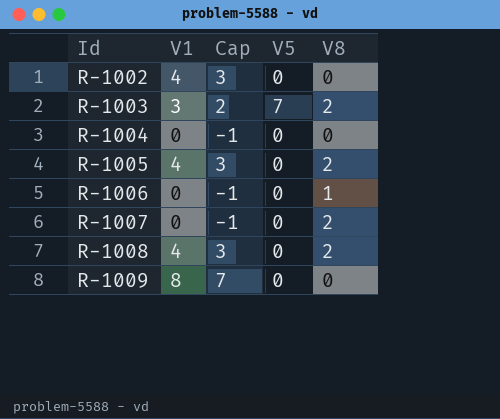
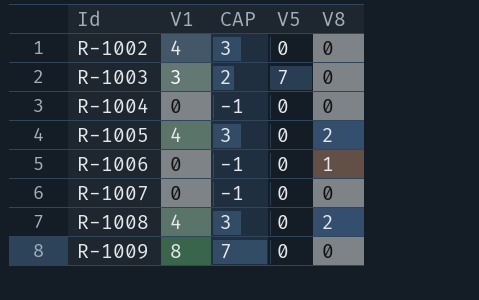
column name: Cap -> CAP
R-1003 | V8: 2 -> 0
R-1007 | V8: 2 -> 0

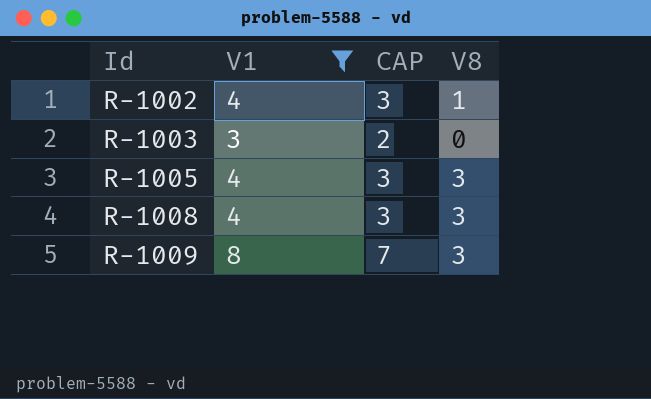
filter: none -> V1 != 0
column V5 | position: 4 -> none
R-1002 | V8: 0 -> 1
R-1005 | V8: 2 -> 3
R-1008 | V8: 2 -> 3
R-1009 | V8: 0 -> 3

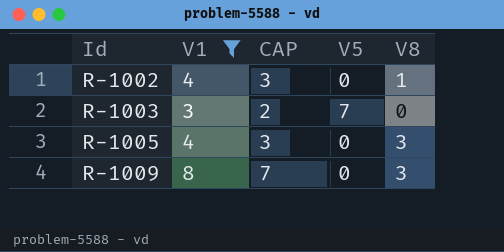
column V5 | position: none -> 4
row R-1008: 4 | 3 | 3 -> none

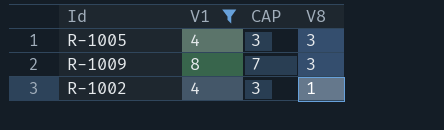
row order: Id ascending -> V8 descending
column V5 | position: 4 -> none
row R-1003: 3 | 2 | 7 | 0 -> none

